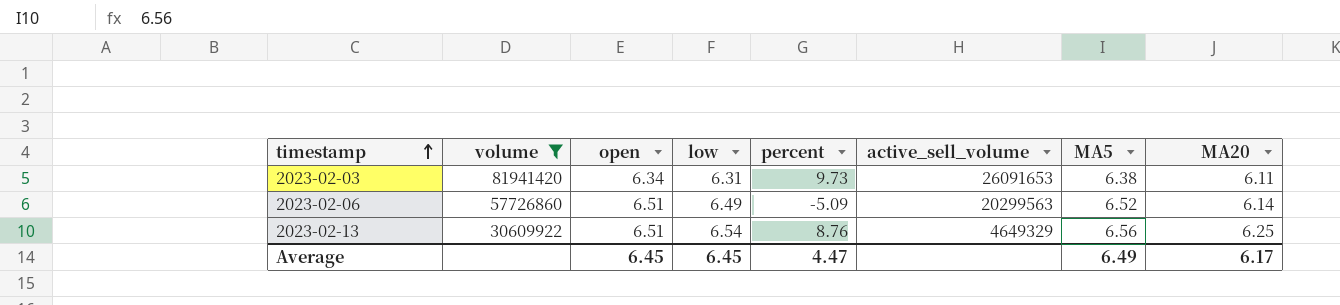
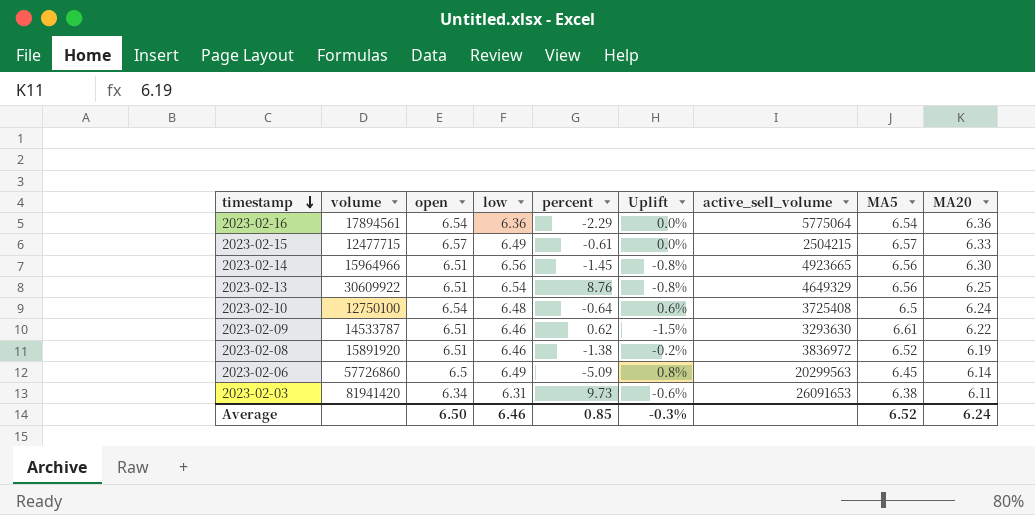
filter: volume >= 30609922 -> none
row order: timestamp ascending -> timestamp descending
column Uplift | formula: none -> ([open] - [MA5]) / [MA5]
2023-02-06 | open: 6.51 -> 6.5
2023-02-06 | MA5: 6.52 -> 6.45
Average | open: 6.45 -> 6.50
Average | low: 6.45 -> 6.46
Average | percent: 4.47 -> 0.85
Average | MA5: 6.49 -> 6.52
Average | MA20: 6.17 -> 6.24

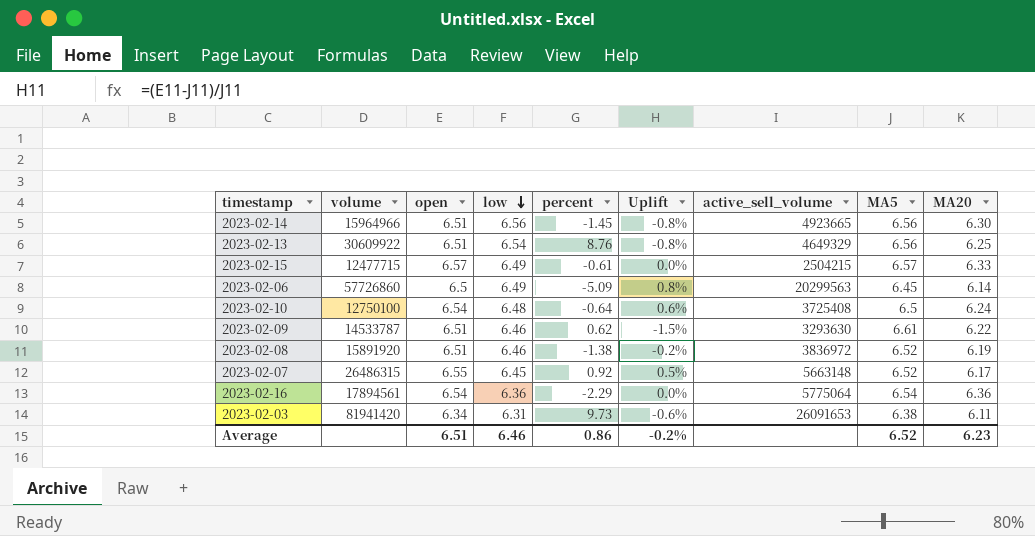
row order: timestamp descending -> low descending
row 2023-02-07: none -> 26486315 | 6.55 | 6.45 | 0.92 | 0.5% | 5663148 | 6.52 | 6.17
Average | open: 6.50 -> 6.51
Average | percent: 0.85 -> 0.86
Average | Uplift: -0.3% -> -0.2%
Average | MA20: 6.24 -> 6.23

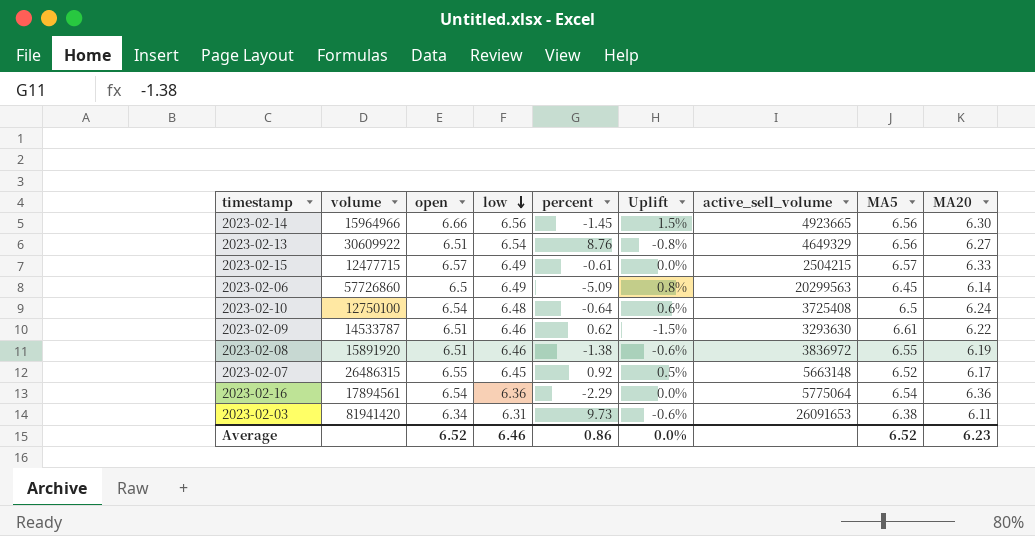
2023-02-14 | open: 6.51 -> 6.66
2023-02-14 | Uplift: -0.8% -> 1.5%
2023-02-13 | MA20: 6.25 -> 6.27
2023-02-08 | Uplift: -0.2% -> -0.6%
2023-02-08 | MA5: 6.52 -> 6.55
Average | open: 6.51 -> 6.52
Average | Uplift: -0.2% -> 0.0%

